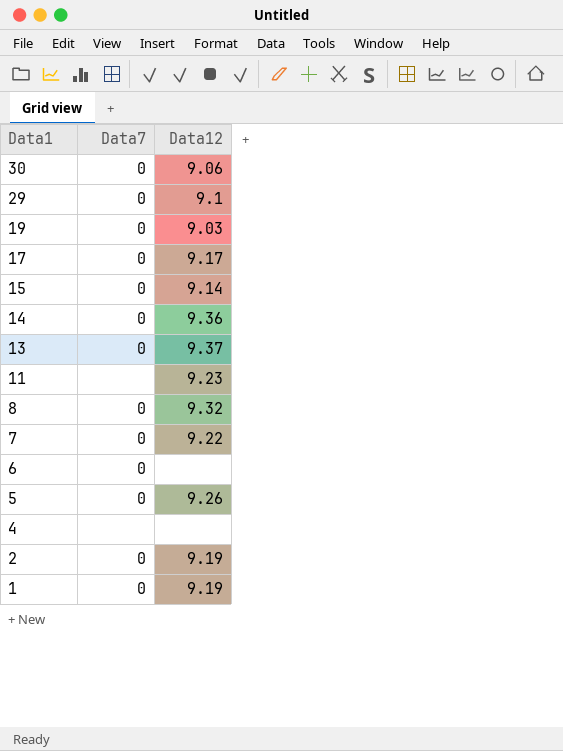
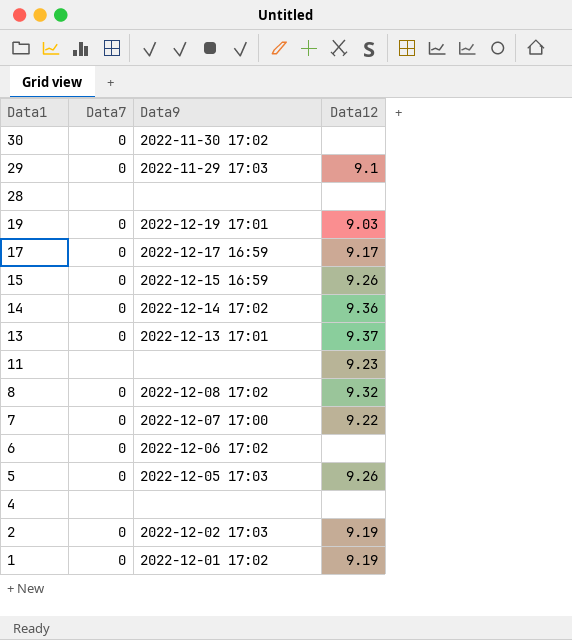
column Data9 | position: none -> 3
30 | Data12: 9.06 -> none
row 28: none -> none | none | none
15 | Data12: 9.14 -> 9.26

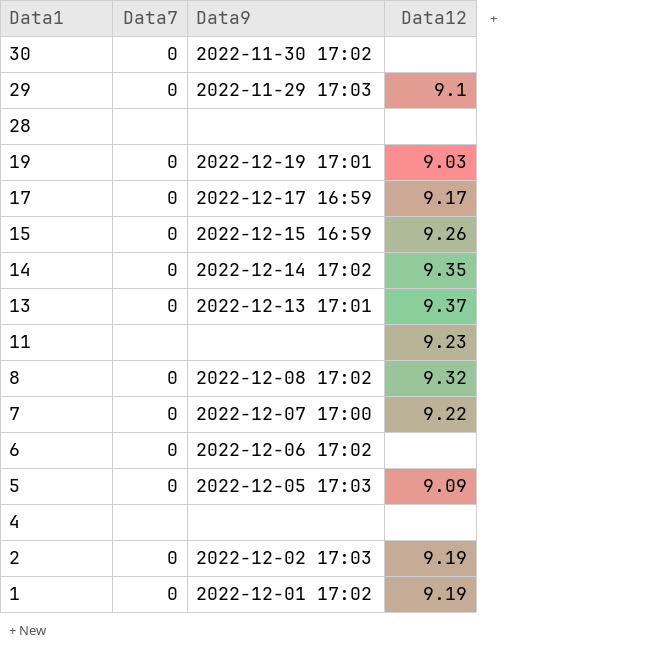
14 | Data12: 9.36 -> 9.35
5 | Data12: 9.26 -> 9.09

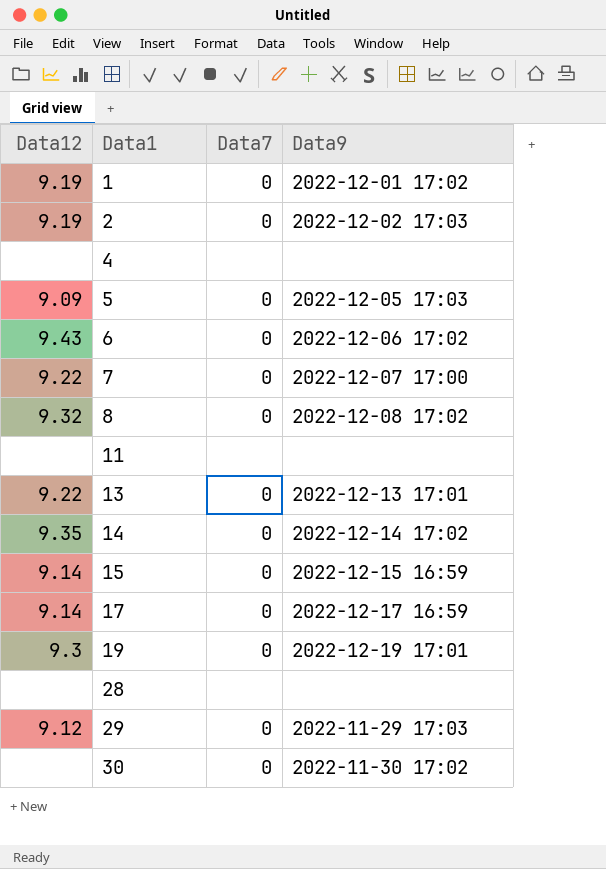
row order: Data1 descending -> Data1 ascending
column Data12 | position: 4 -> 1
6 | Data12: none -> 9.43
11 | Data12: 9.23 -> none
13 | Data12: 9.37 -> 9.22
15 | Data12: 9.26 -> 9.14
17 | Data12: 9.17 -> 9.14
19 | Data12: 9.03 -> 9.3
29 | Data12: 9.1 -> 9.12

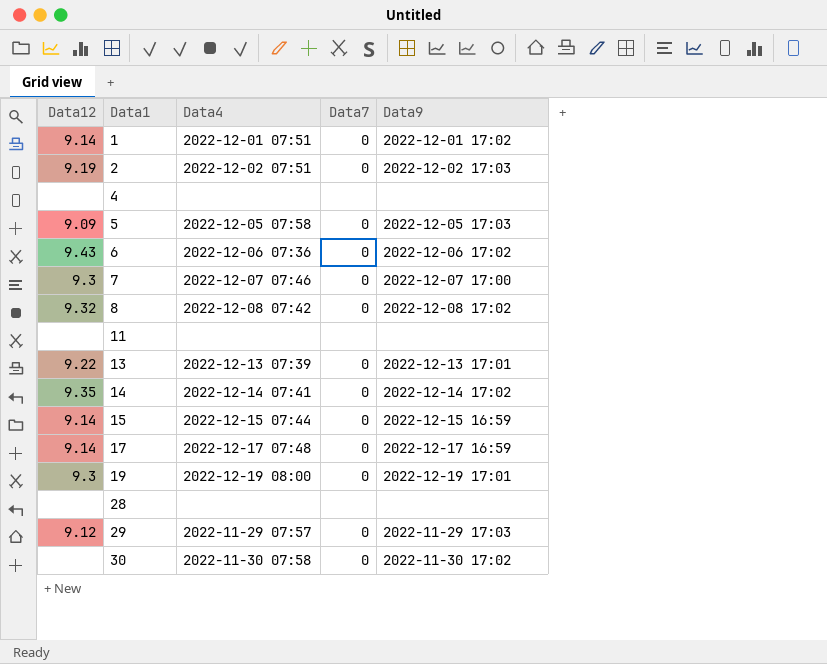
column Data4 | position: none -> 3
1 | Data12: 9.19 -> 9.14
7 | Data12: 9.22 -> 9.3

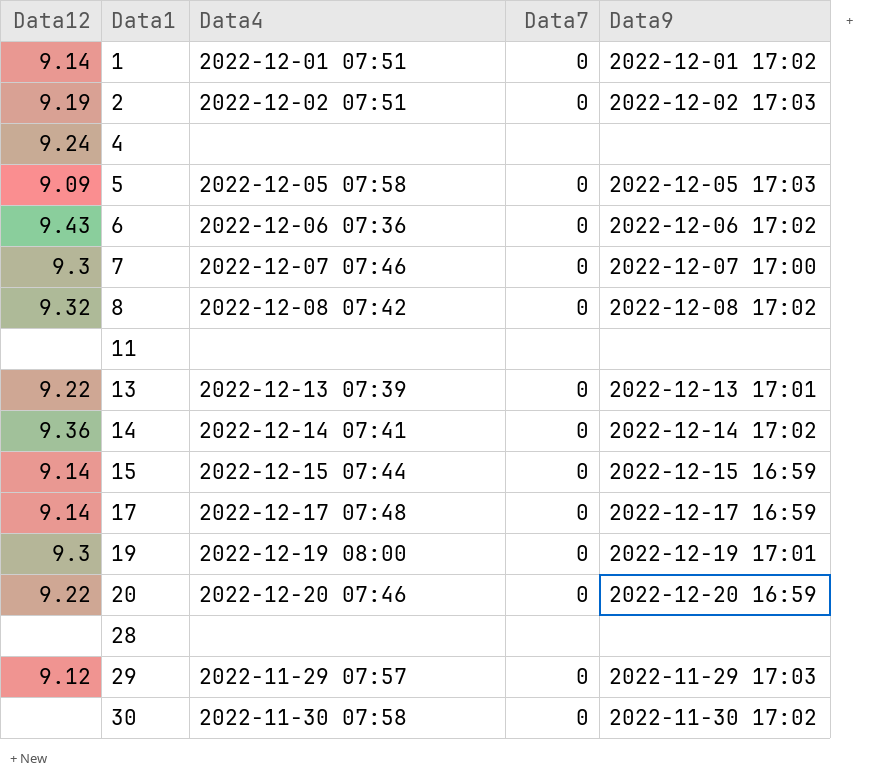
4 | Data12: none -> 9.24
14 | Data12: 9.35 -> 9.36
row 20: none -> 9.22 | 2022-12-20 07:46 | 0 | 2022-12-20 16:59

